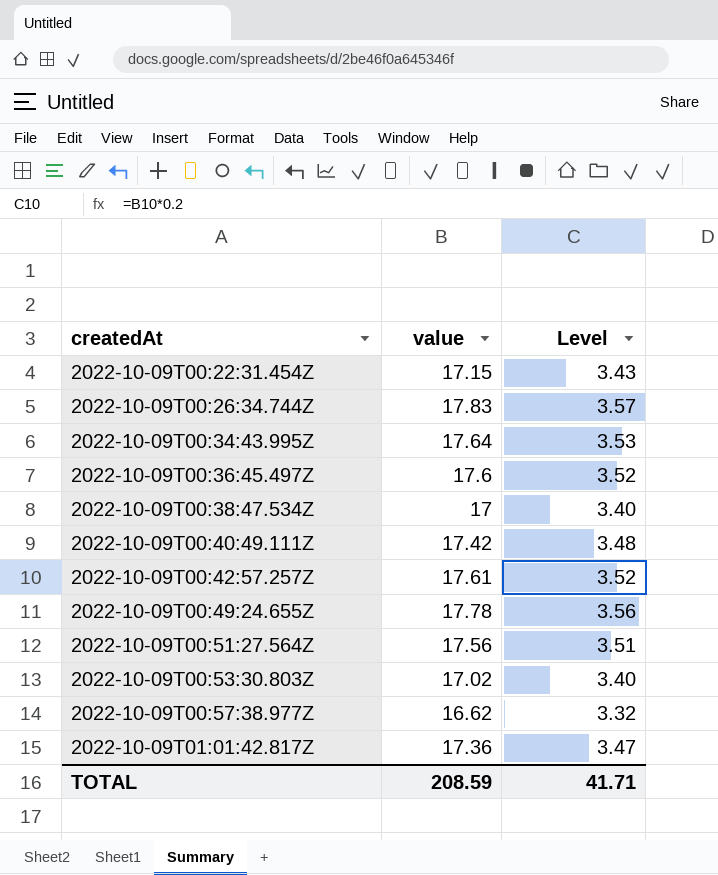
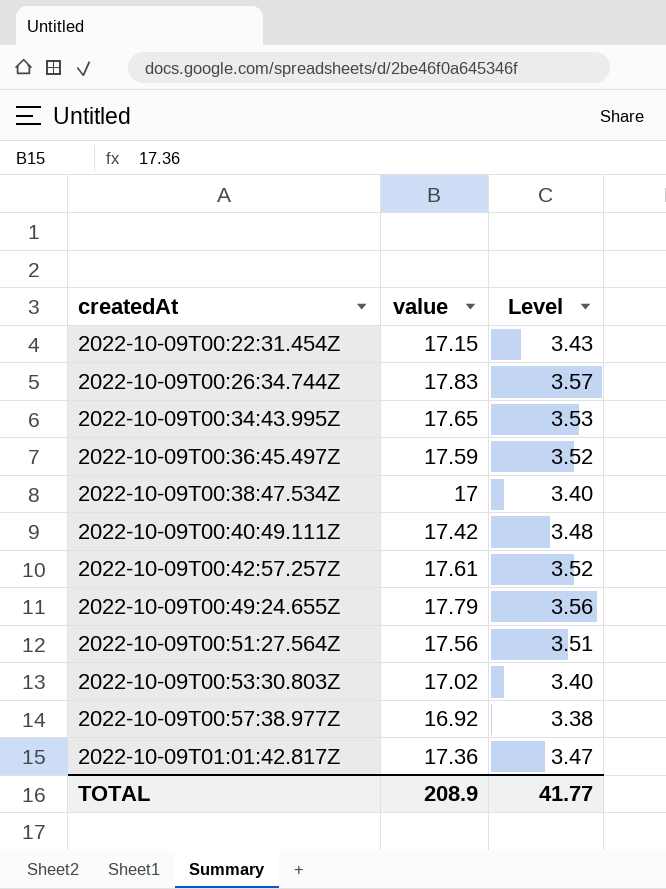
2022-10-09T00:34:43.995Z | value: 17.64 -> 17.65
2022-10-09T00:36:45.497Z | value: 17.6 -> 17.59
2022-10-09T00:49:24.655Z | value: 17.78 -> 17.79
2022-10-09T00:57:38.977Z | value: 16.62 -> 16.92
2022-10-09T00:57:38.977Z | Level: 3.32 -> 3.38
TOTAL | value: 208.59 -> 208.9
TOTAL | Level: 41.71 -> 41.77

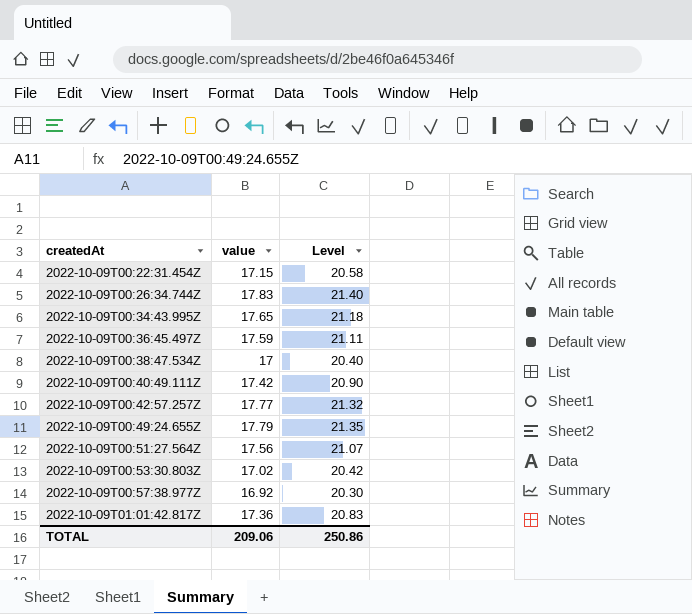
column Level | formula: [value] * 0.2 -> [value] * 1.2
2022-10-09T00:42:57.257Z | value: 17.61 -> 17.77
TOTAL | value: 208.9 -> 209.06
TOTAL | Level: 41.77 -> 250.86

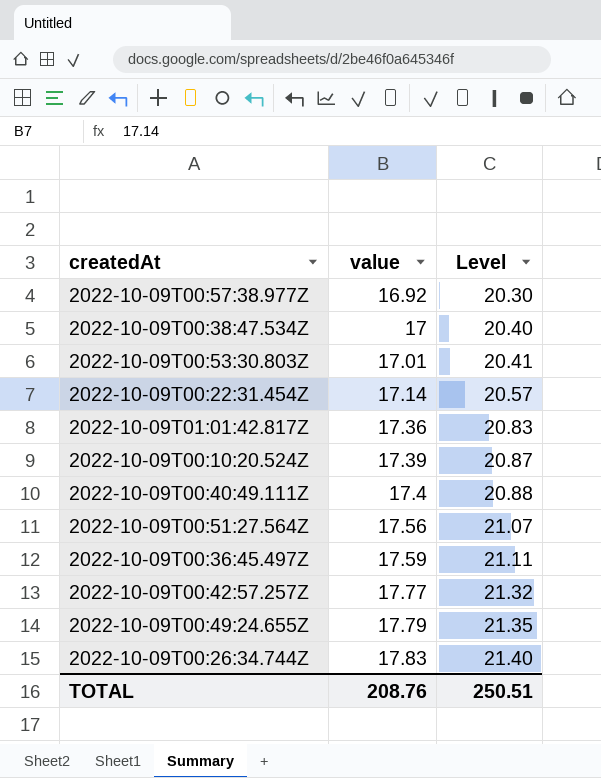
row order: createdAt ascending -> value ascending
row 2022-10-09T00:34:43.995Z: 17.65 | 21.18 -> none
2022-10-09T00:53:30.803Z | value: 17.02 -> 17.01
2022-10-09T00:53:30.803Z | Level: 20.42 -> 20.41
2022-10-09T00:22:31.454Z | value: 17.15 -> 17.14
2022-10-09T00:22:31.454Z | Level: 20.58 -> 20.57
row 2022-10-09T00:10:20.524Z: none -> 17.39 | 20.87
2022-10-09T00:40:49.111Z | value: 17.42 -> 17.4
2022-10-09T00:40:49.111Z | Level: 20.90 -> 20.88
TOTAL | value: 209.06 -> 208.76
TOTAL | Level: 250.86 -> 250.51

